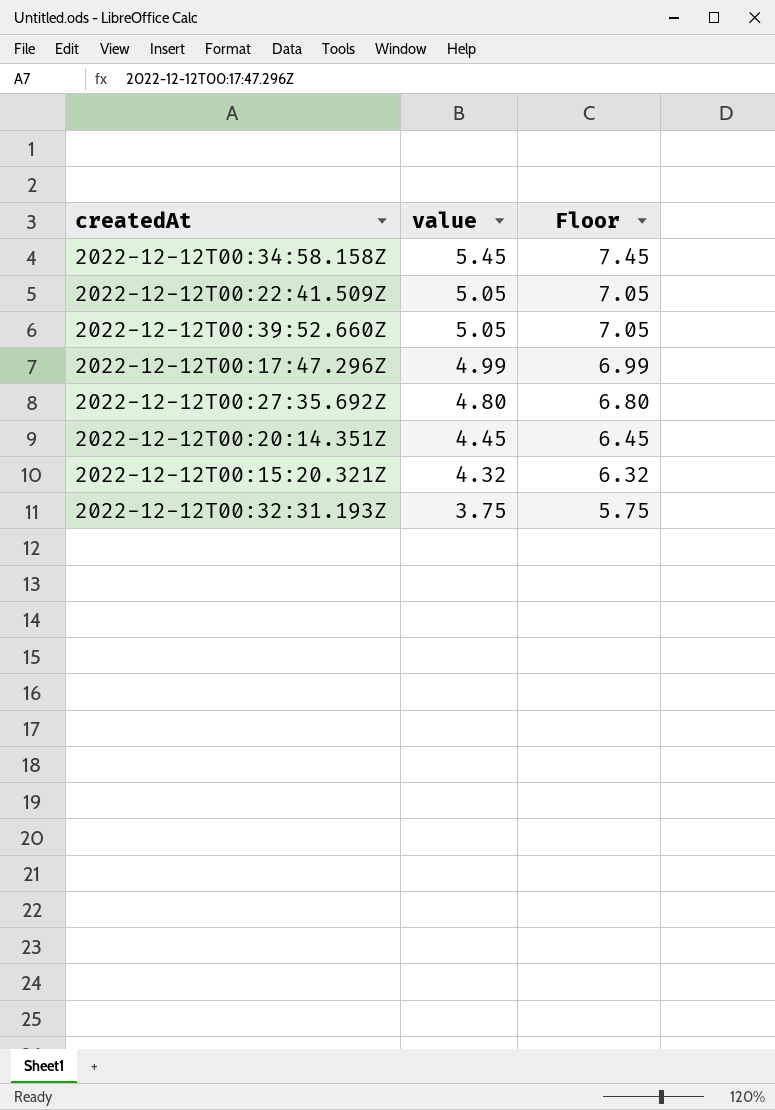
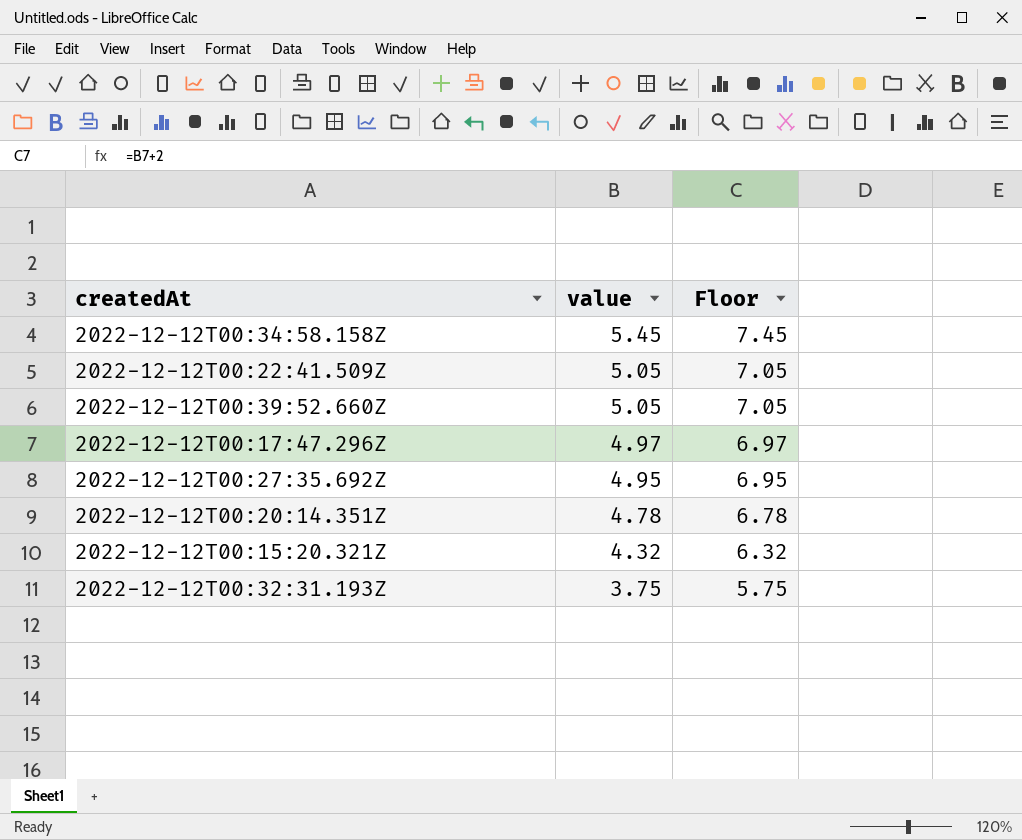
2022-12-12T00:17:47.296Z | value: 4.99 -> 4.97
2022-12-12T00:17:47.296Z | Floor: 6.99 -> 6.97
2022-12-12T00:27:35.692Z | value: 4.80 -> 4.95
2022-12-12T00:27:35.692Z | Floor: 6.80 -> 6.95
2022-12-12T00:20:14.351Z | value: 4.45 -> 4.78
2022-12-12T00:20:14.351Z | Floor: 6.45 -> 6.78

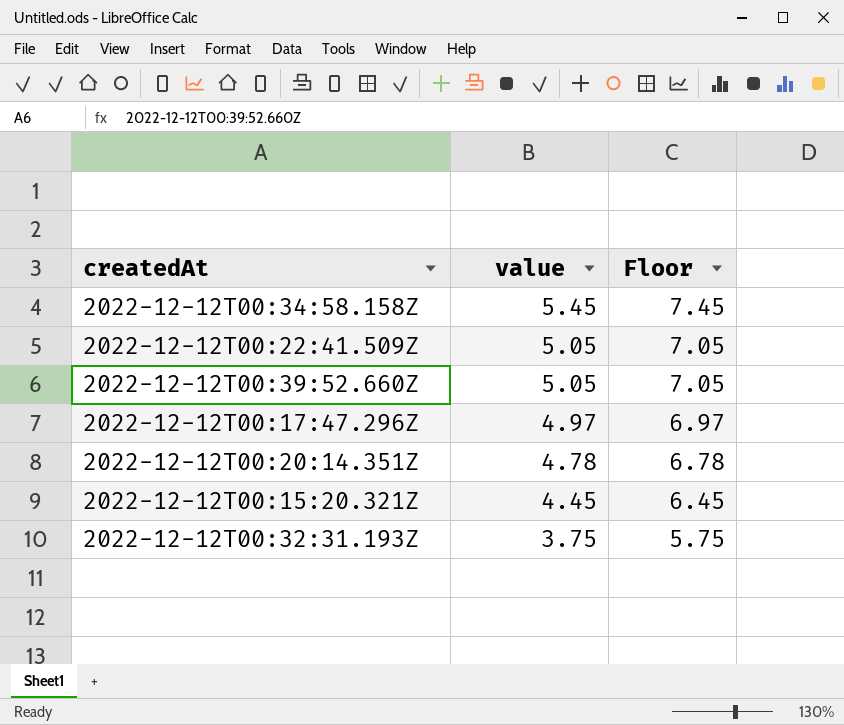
row 2022-12-12T00:27:35.692Z: 4.95 | 6.95 -> none
2022-12-12T00:15:20.321Z | value: 4.32 -> 4.45
2022-12-12T00:15:20.321Z | Floor: 6.32 -> 6.45

